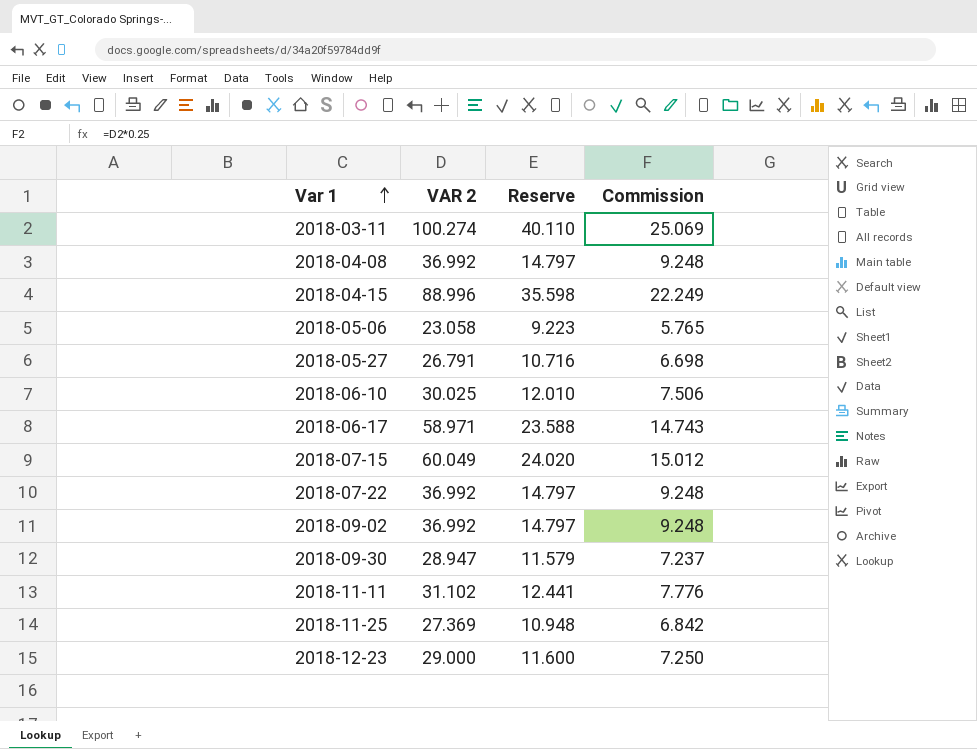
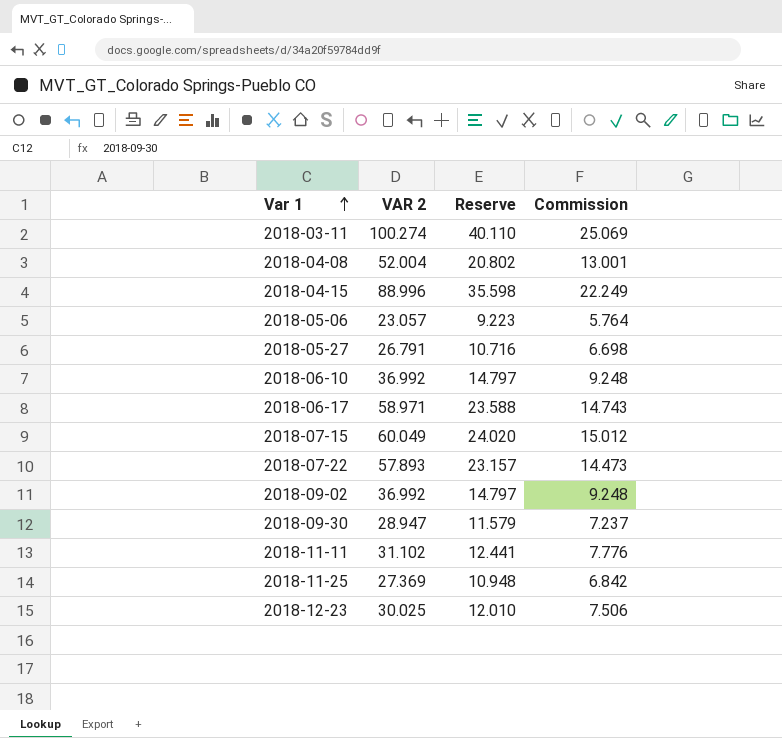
2018-04-08 | VAR 2: 36.992 -> 52.004
2018-04-08 | Reserve: 14.797 -> 20.802
2018-04-08 | Commission: 9.248 -> 13.001
2018-05-06 | VAR 2: 23.058 -> 23.057
2018-05-06 | Commission: 5.765 -> 5.764
2018-06-10 | VAR 2: 30.025 -> 36.992
2018-06-10 | Reserve: 12.010 -> 14.797
2018-06-10 | Commission: 7.506 -> 9.248
2018-07-22 | VAR 2: 36.992 -> 57.893
2018-07-22 | Reserve: 14.797 -> 23.157
2018-07-22 | Commission: 9.248 -> 14.473
2018-12-23 | VAR 2: 29.000 -> 30.025
2018-12-23 | Reserve: 11.600 -> 12.010
2018-12-23 | Commission: 7.250 -> 7.506

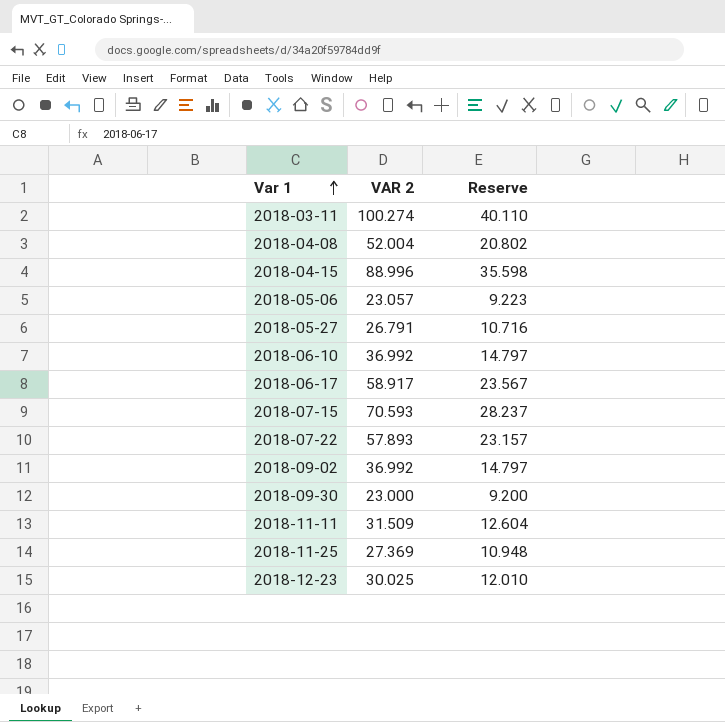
column Commission | formula: [VAR 2] * 0.25 -> none
2018-06-17 | VAR 2: 58.971 -> 58.917
2018-06-17 | Reserve: 23.588 -> 23.567
2018-07-15 | VAR 2: 60.049 -> 70.593
2018-07-15 | Reserve: 24.020 -> 28.237
2018-09-30 | VAR 2: 28.947 -> 23.000
2018-09-30 | Reserve: 11.579 -> 9.200
2018-11-11 | VAR 2: 31.102 -> 31.509
2018-11-11 | Reserve: 12.441 -> 12.604

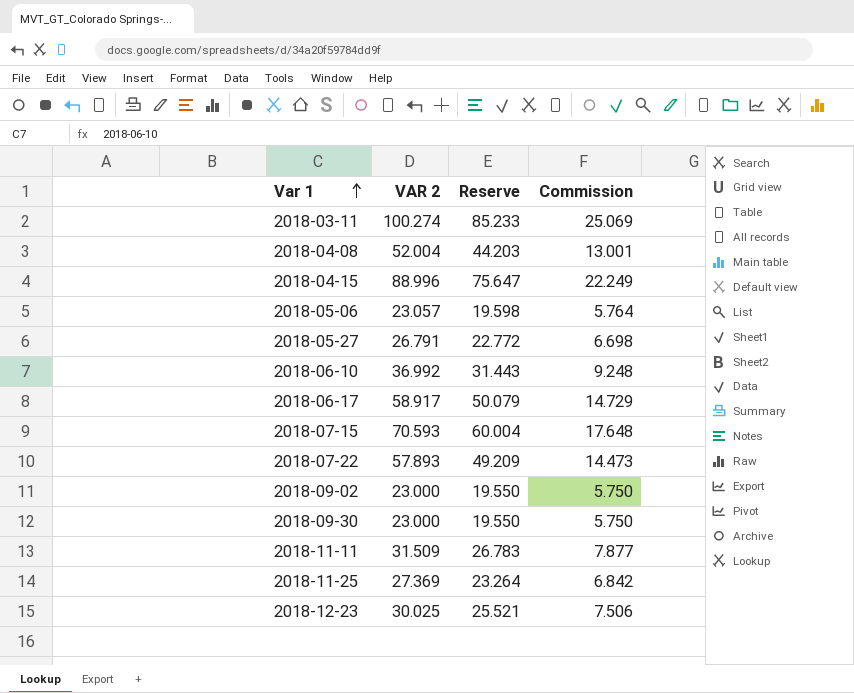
column Reserve | formula: [VAR 2] * 0.4 -> [VAR 2] * 0.85
column Commission | formula: none -> [VAR 2] * 0.25
2018-09-02 | VAR 2: 36.992 -> 23.000

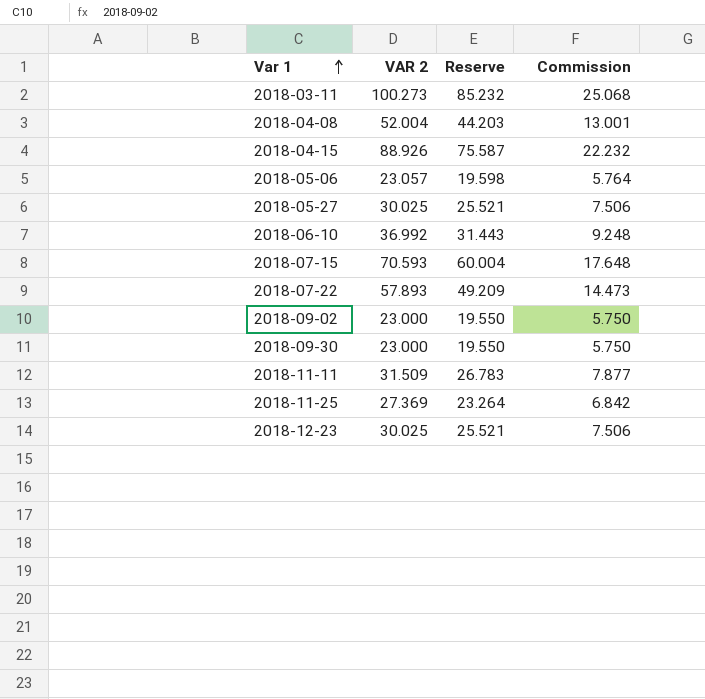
row 2018-06-17: 58.917 | 50.079 | 14.729 -> none
2018-03-11 | VAR 2: 100.274 -> 100.273
2018-03-11 | Reserve: 85.233 -> 85.232
2018-03-11 | Commission: 25.069 -> 25.068
2018-04-15 | VAR 2: 88.996 -> 88.926
2018-04-15 | Reserve: 75.647 -> 75.587
2018-04-15 | Commission: 22.249 -> 22.232
2018-05-27 | VAR 2: 26.791 -> 30.025
2018-05-27 | Reserve: 22.772 -> 25.521
2018-05-27 | Commission: 6.698 -> 7.506

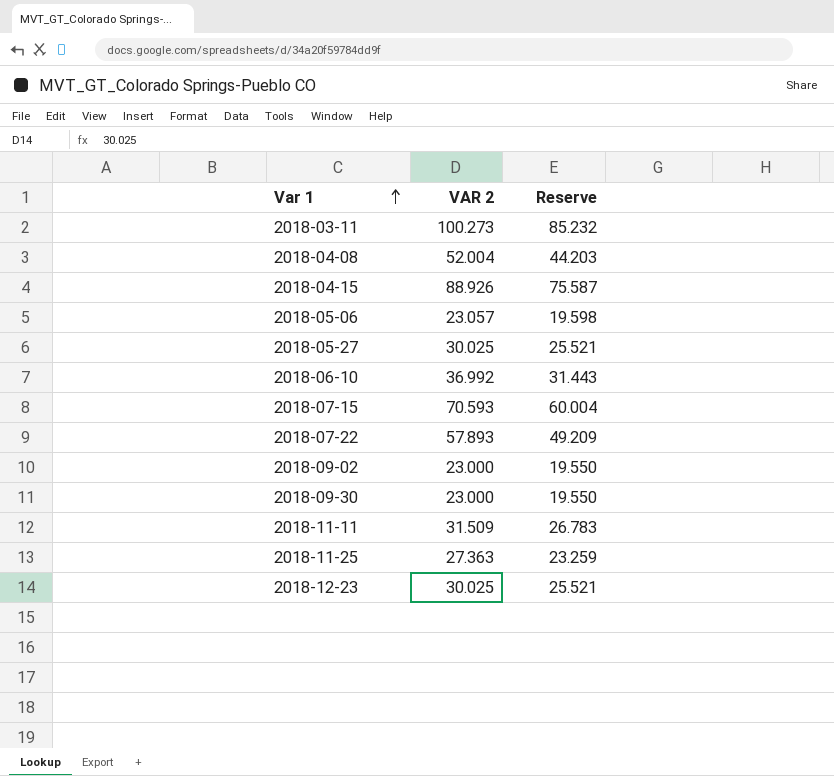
column Commission | formula: [VAR 2] * 0.25 -> none
2018-11-25 | VAR 2: 27.369 -> 27.363
2018-11-25 | Reserve: 23.264 -> 23.259

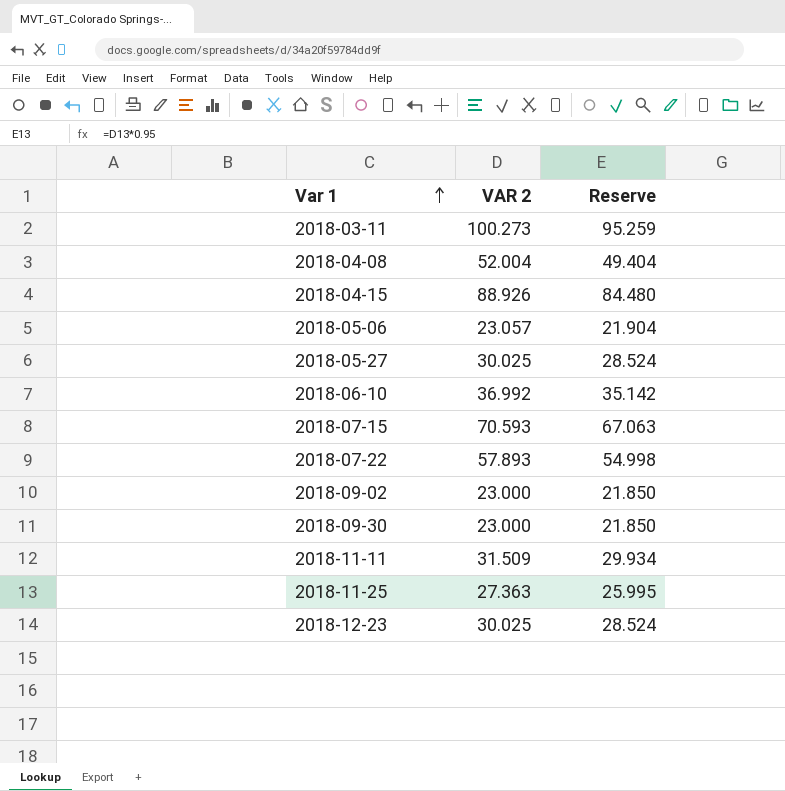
column Reserve | formula: [VAR 2] * 0.85 -> [VAR 2] * 0.95

